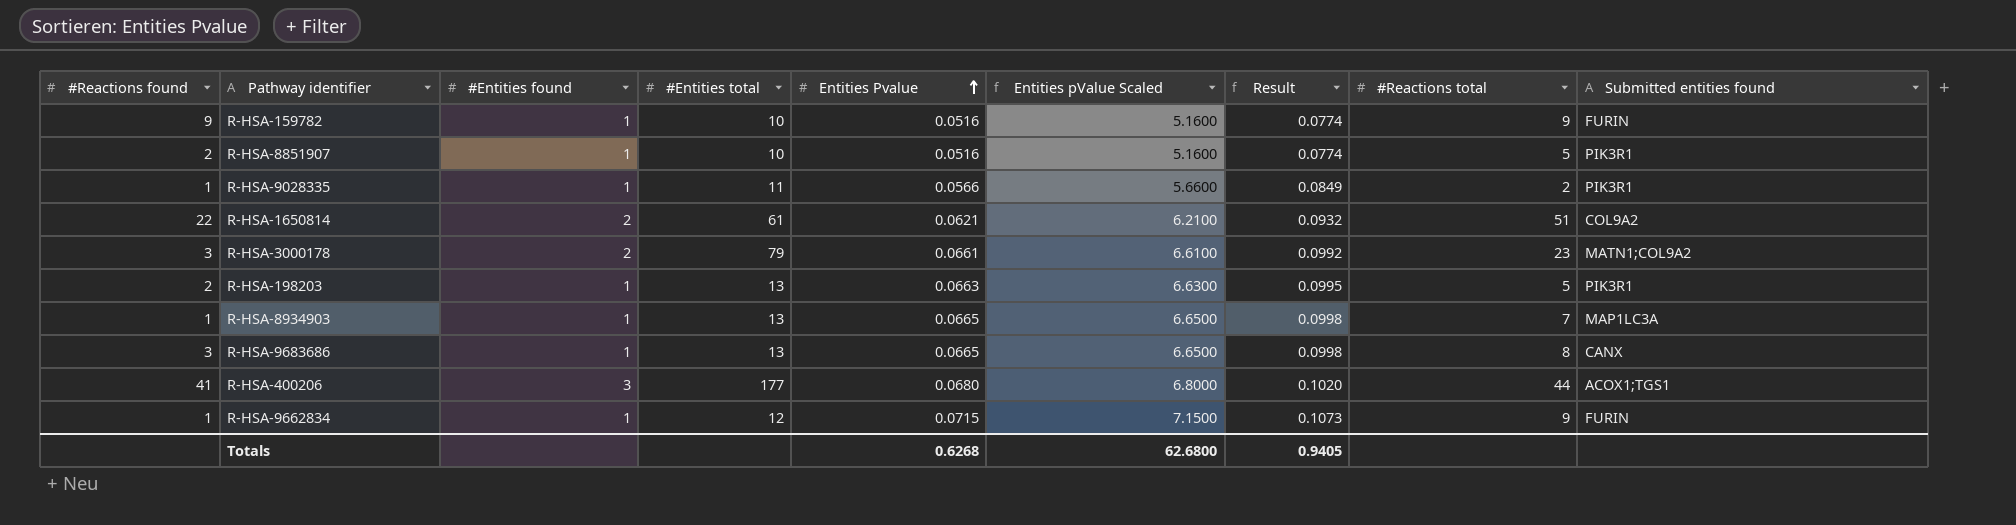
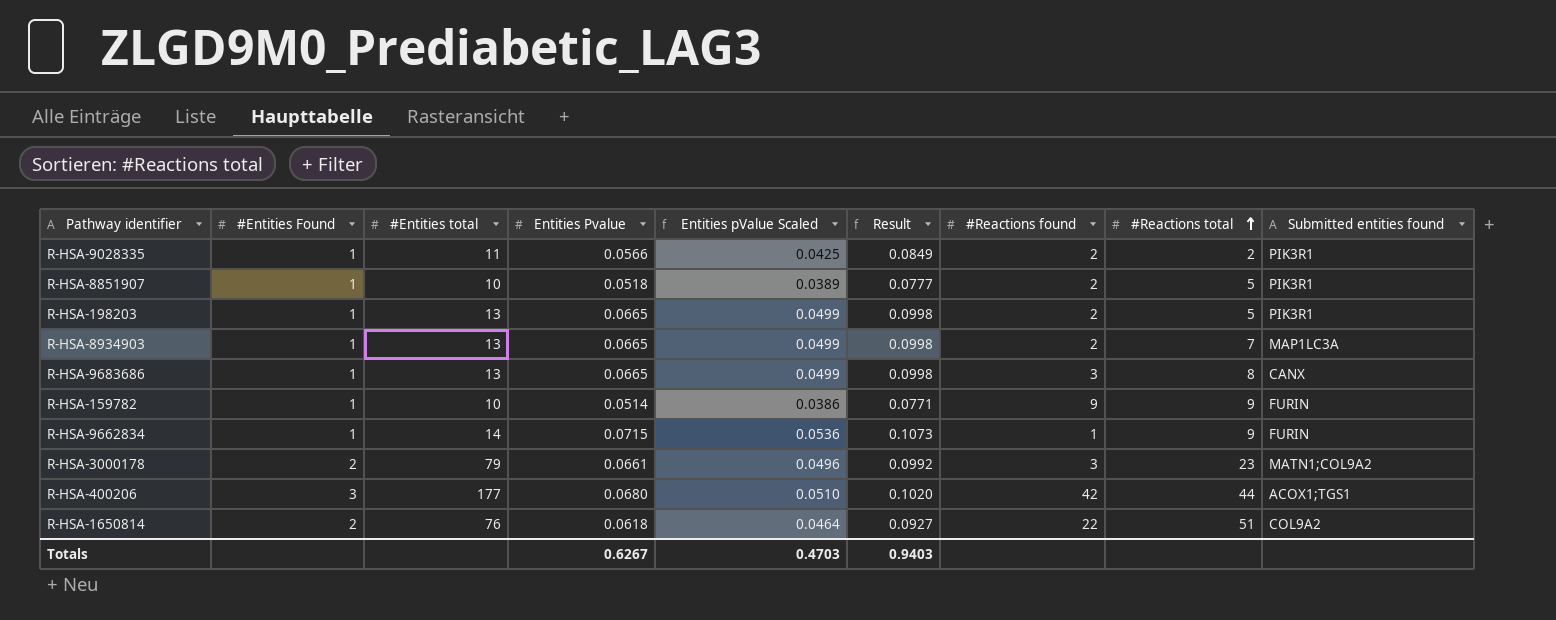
row order: Entities Pvalue ascending -> #Reactions total ascending
column name: #Entities found -> #Entities Found
column Entities pValue Scaled | formula: [Entities Pvalue] * 100 -> [Entities Pvalue] * 0.75
column #Reactions found | position: 1 -> 7
R-HSA-9028335 | #Reactions found: 1 -> 2
R-HSA-8851907 | Entities Pvalue: 0.0516 -> 0.0518
R-HSA-8851907 | Result: 0.0774 -> 0.0777
R-HSA-198203 | Entities Pvalue: 0.0663 -> 0.0665
R-HSA-198203 | Result: 0.0995 -> 0.0998
R-HSA-8934903 | #Reactions found: 1 -> 2
R-HSA-159782 | Entities Pvalue: 0.0516 -> 0.0514
R-HSA-159782 | Result: 0.0774 -> 0.0771
R-HSA-9662834 | #Entities total: 12 -> 14
R-HSA-400206 | #Reactions found: 41 -> 42
R-HSA-1650814 | #Entities total: 61 -> 76
R-HSA-1650814 | Entities Pvalue: 0.0621 -> 0.0618
R-HSA-1650814 | Result: 0.0932 -> 0.0927
Totals | Entities Pvalue: 0.6268 -> 0.6267
Totals | Entities pValue Scaled: 62.6800 -> 0.4703
Totals | Result: 0.9405 -> 0.9403

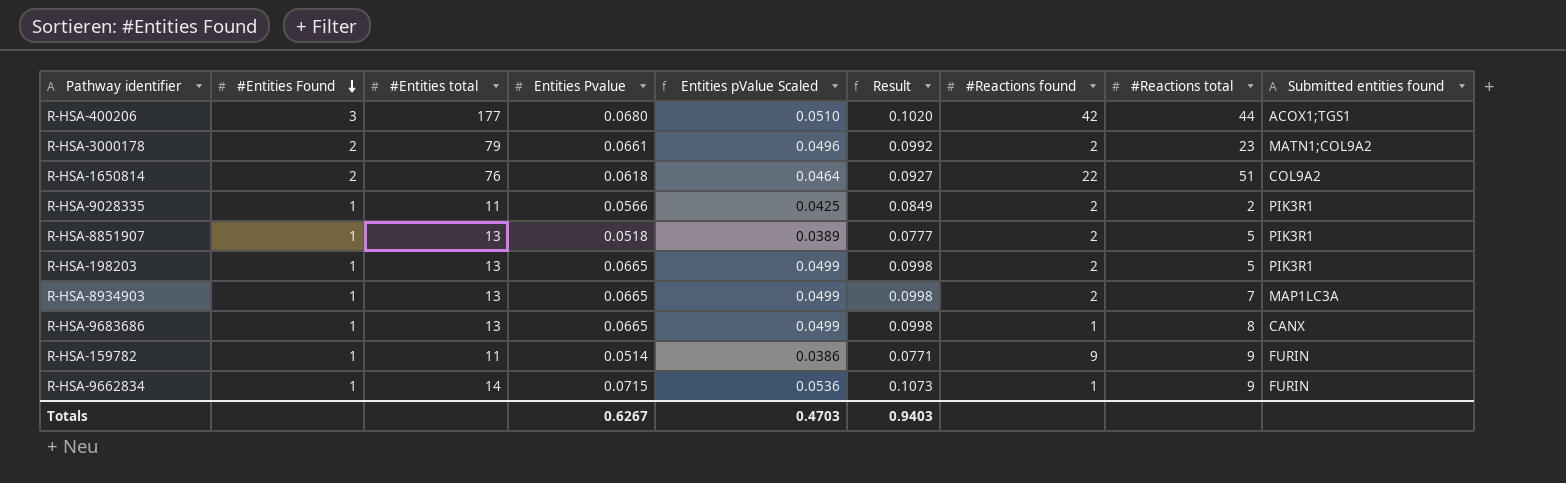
row order: #Reactions total ascending -> #Entities Found descending
R-HSA-3000178 | #Reactions found: 3 -> 2
R-HSA-8851907 | #Entities total: 10 -> 13
R-HSA-9683686 | #Reactions found: 3 -> 1
R-HSA-159782 | #Entities total: 10 -> 11

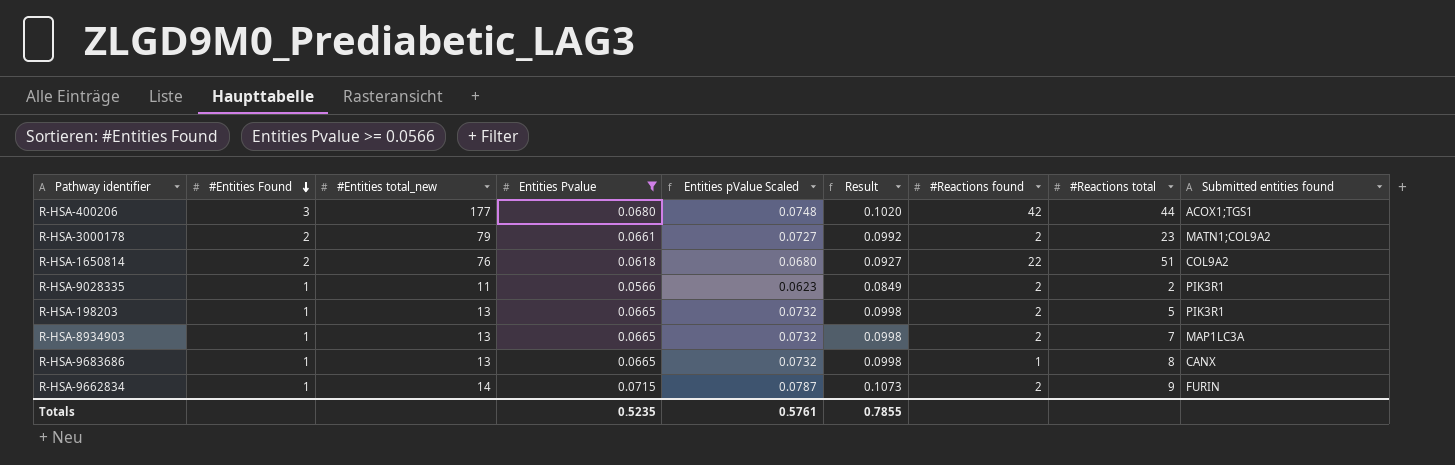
filter: none -> Entities Pvalue >= 0.0566
column name: #Entities total -> #Entities total_new
column Entities pValue Scaled | formula: [Entities Pvalue] * 0.75 -> [Entities Pvalue] * 1.1
R-HSA-9662834 | #Reactions found: 1 -> 2
Totals | Entities Pvalue: 0.6267 -> 0.5235
Totals | Entities pValue Scaled: 0.4703 -> 0.5761
Totals | Result: 0.9403 -> 0.7855

